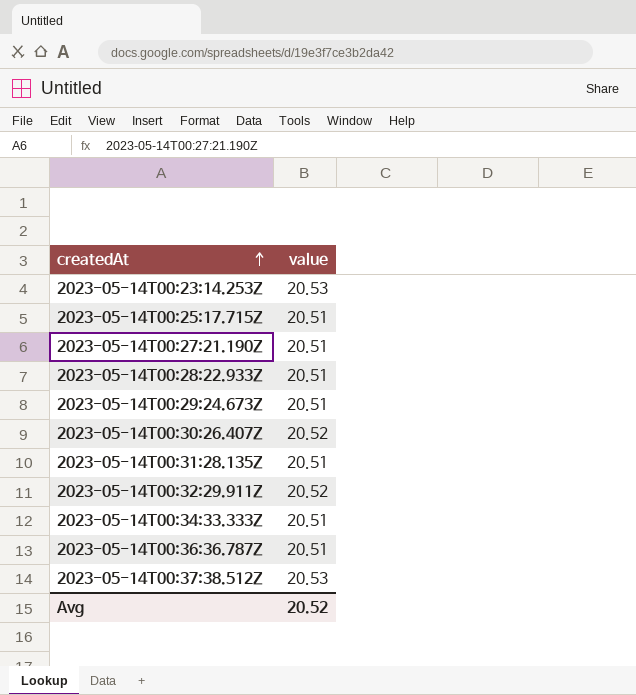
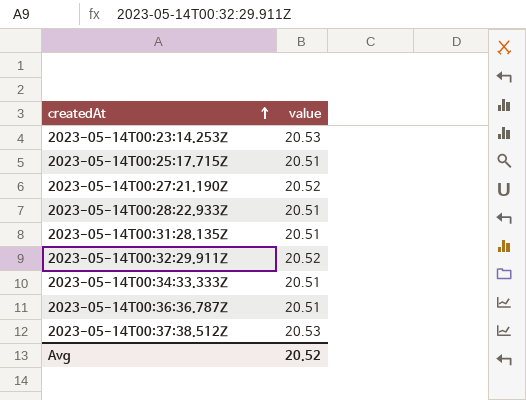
row 2023-05-14T00:29:24.673Z: 20.51 -> none
row 2023-05-14T00:30:26.407Z: 20.52 -> none
2023-05-14T00:27:21.190Z | value: 20.51 -> 20.52

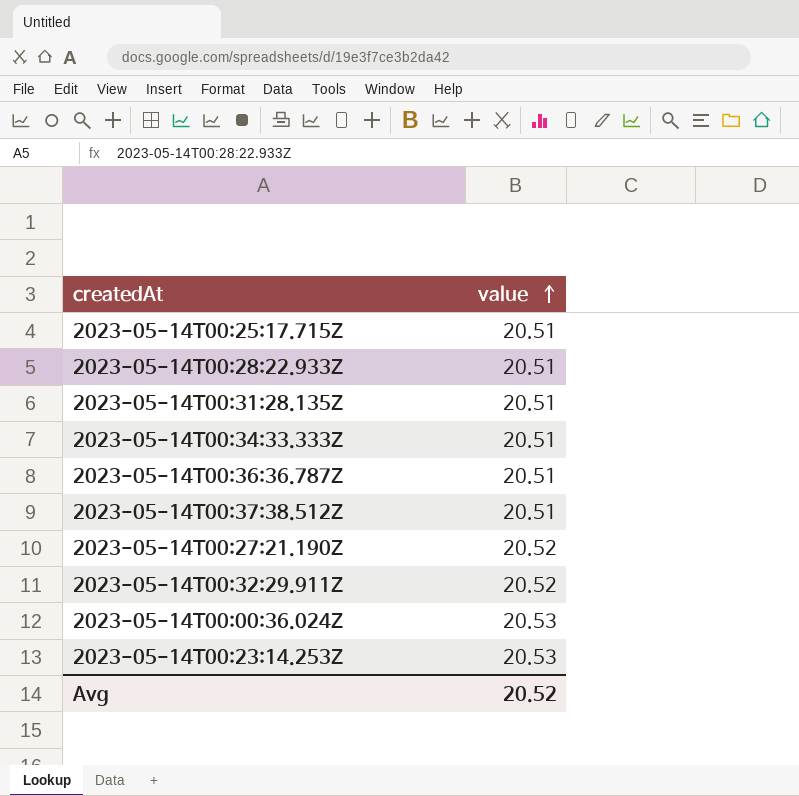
row order: createdAt ascending -> value ascending
2023-05-14T00:37:38.512Z | value: 20.53 -> 20.51
row 2023-05-14T00:00:36.024Z: none -> 20.53

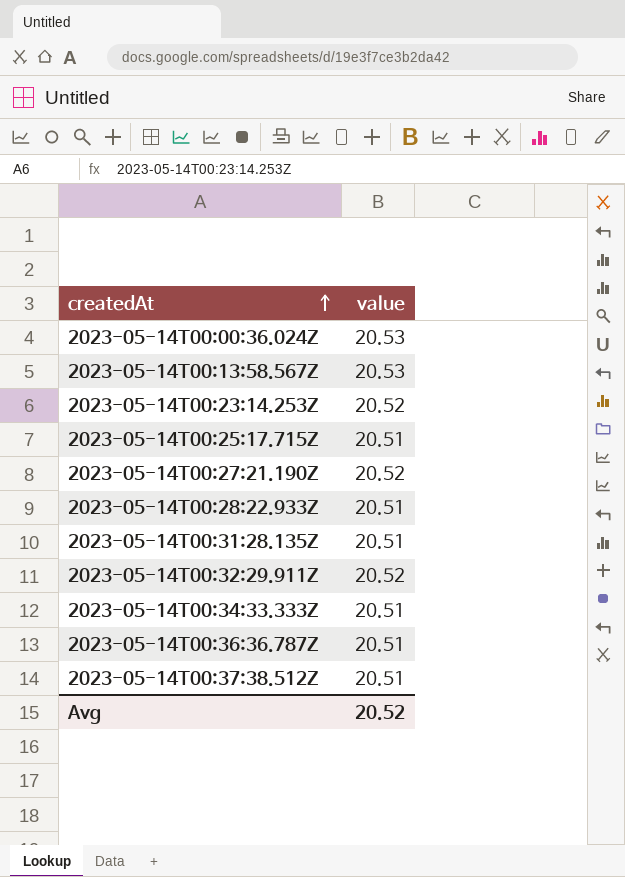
row order: value ascending -> createdAt ascending
row 2023-05-14T00:13:58.567Z: none -> 20.53
2023-05-14T00:23:14.253Z | value: 20.53 -> 20.52

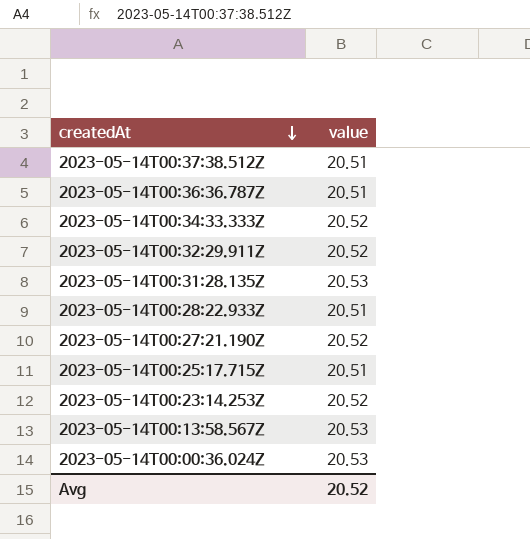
row order: createdAt ascending -> createdAt descending
2023-05-14T00:34:33.333Z | value: 20.51 -> 20.52
2023-05-14T00:31:28.135Z | value: 20.51 -> 20.53

